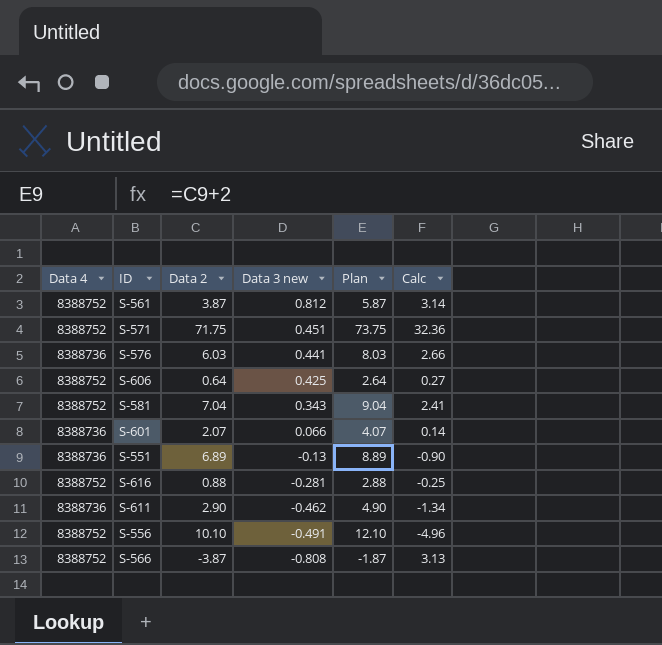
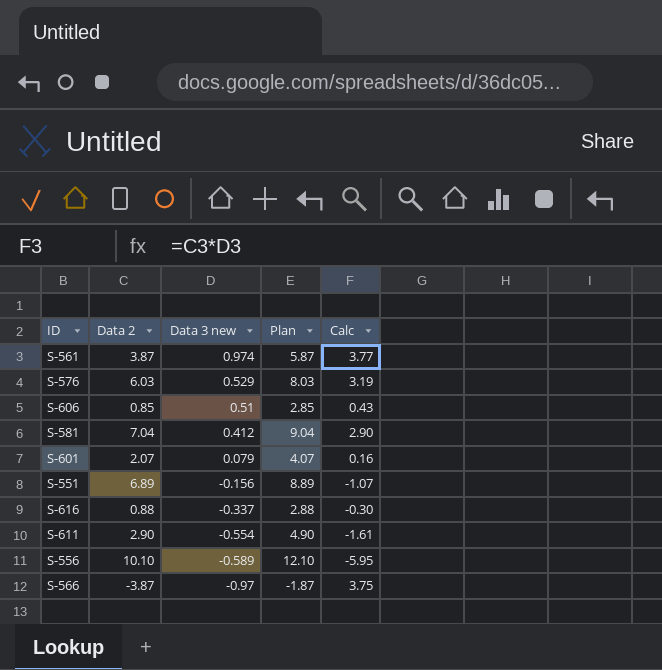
column Data 4 | position: 1 -> none
row S-571: 8388752 | 71.75 | 0.451 | 73.75 | 32.36 -> none
S-561 | Data 3 new: 0.812 -> 0.974
S-561 | Calc: 3.14 -> 3.77
S-576 | Data 3 new: 0.441 -> 0.529
S-576 | Calc: 2.66 -> 3.19
S-606 | Data 2: 0.64 -> 0.85
S-606 | Data 3 new: 0.425 -> 0.51
S-606 | Plan: 2.64 -> 2.85
S-606 | Calc: 0.27 -> 0.43
S-581 | Data 3 new: 0.343 -> 0.412
S-581 | Calc: 2.41 -> 2.90
S-601 | Data 3 new: 0.066 -> 0.079
S-601 | Calc: 0.14 -> 0.16
S-551 | Data 3 new: -0.13 -> -0.156
S-551 | Calc: -0.90 -> -1.07
S-616 | Data 3 new: -0.281 -> -0.337
S-616 | Calc: -0.25 -> -0.30
S-611 | Data 3 new: -0.462 -> -0.554
S-611 | Calc: -1.34 -> -1.61
S-556 | Data 3 new: -0.491 -> -0.589
S-556 | Calc: -4.96 -> -5.95
S-566 | Data 3 new: -0.808 -> -0.97
S-566 | Calc: 3.13 -> 3.75

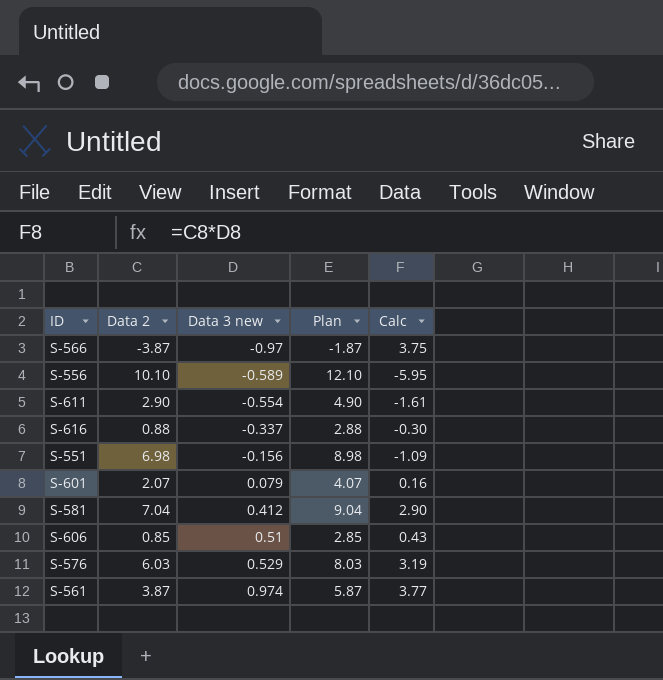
row order: Data 3 new descending -> Data 3 new ascending
S-551 | Data 2: 6.89 -> 6.98
S-551 | Plan: 8.89 -> 8.98
S-551 | Calc: -1.07 -> -1.09

